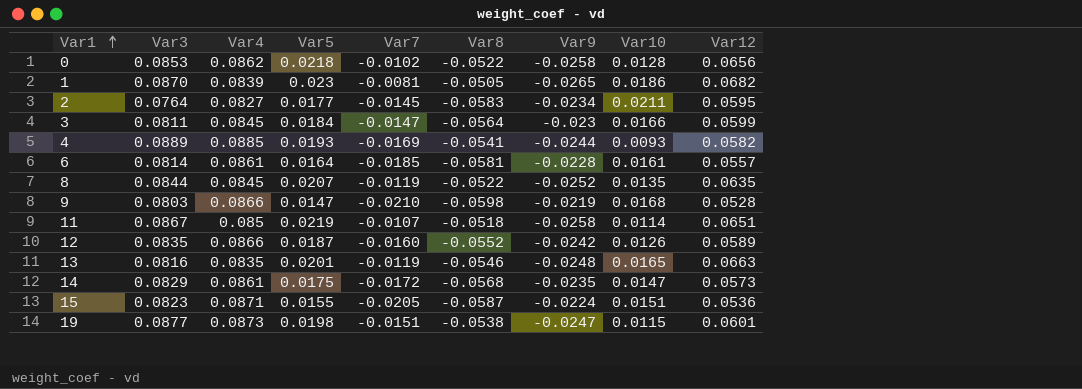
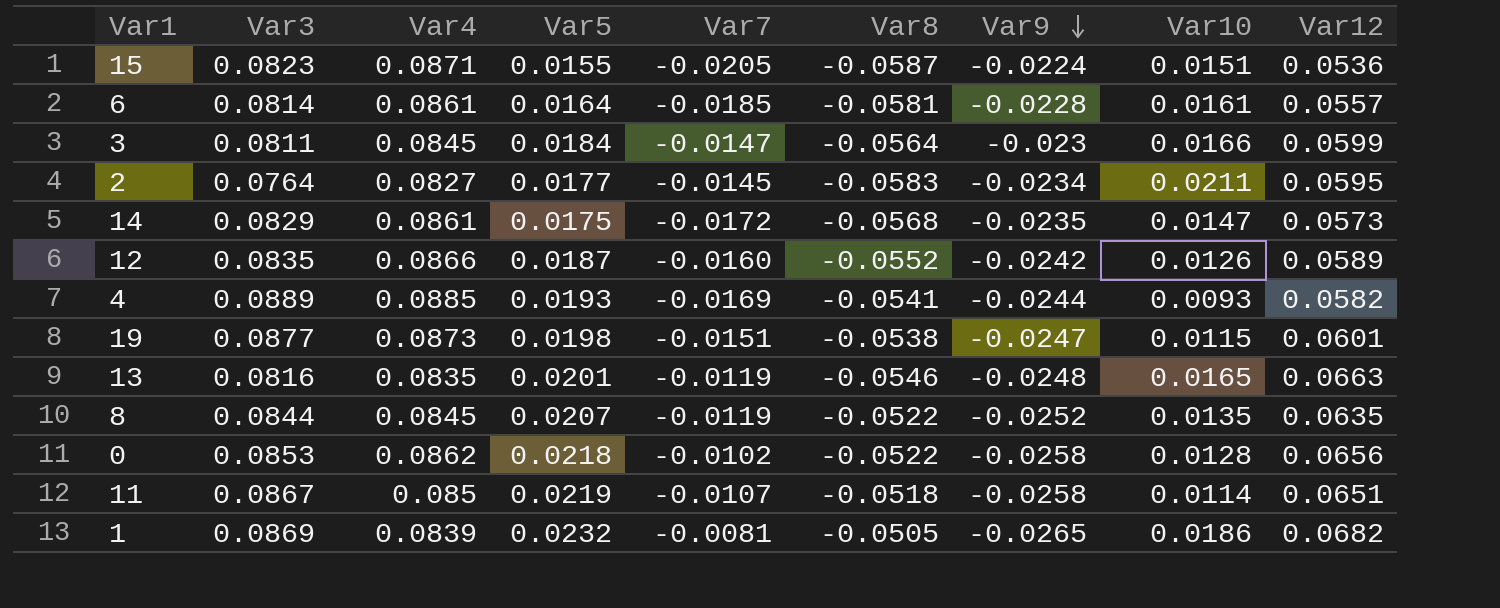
row order: Var1 ascending -> Var9 descending
row 9: 0.0803 | 0.0866 | 0.0147 | -0.0210 | -0.0598 | -0.0219 | 0.0168 | 0.0528 -> none
1 | Var3: 0.0870 -> 0.0869
1 | Var5: 0.023 -> 0.0232

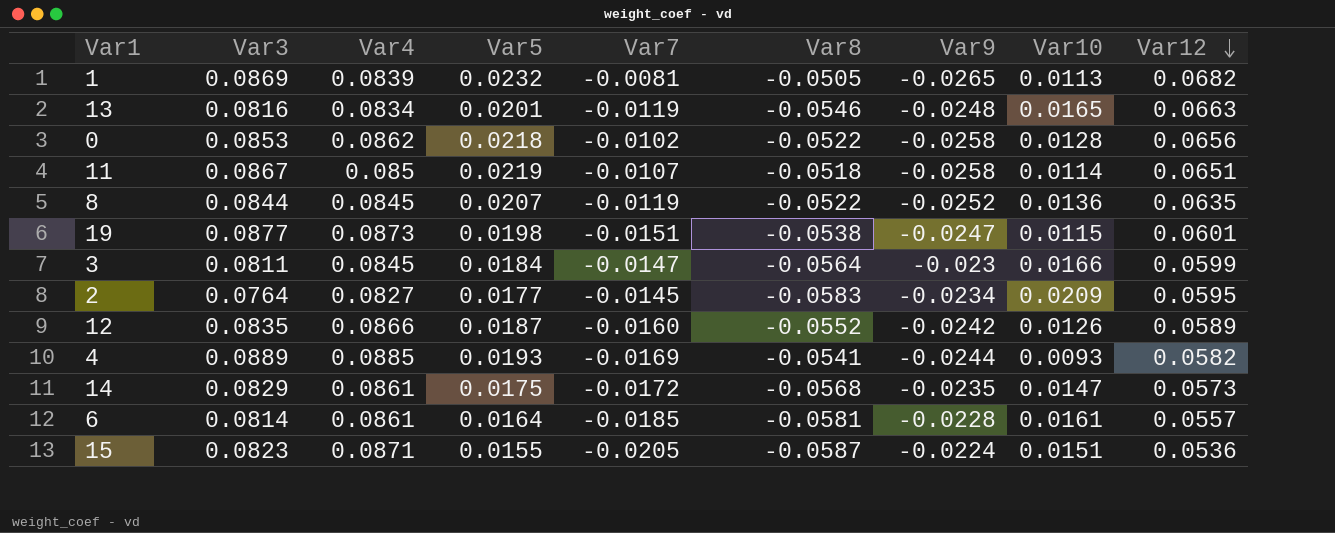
row order: Var9 descending -> Var12 descending
1 | Var10: 0.0186 -> 0.0113
13 | Var4: 0.0835 -> 0.0834
8 | Var10: 0.0135 -> 0.0136
2 | Var10: 0.0211 -> 0.0209

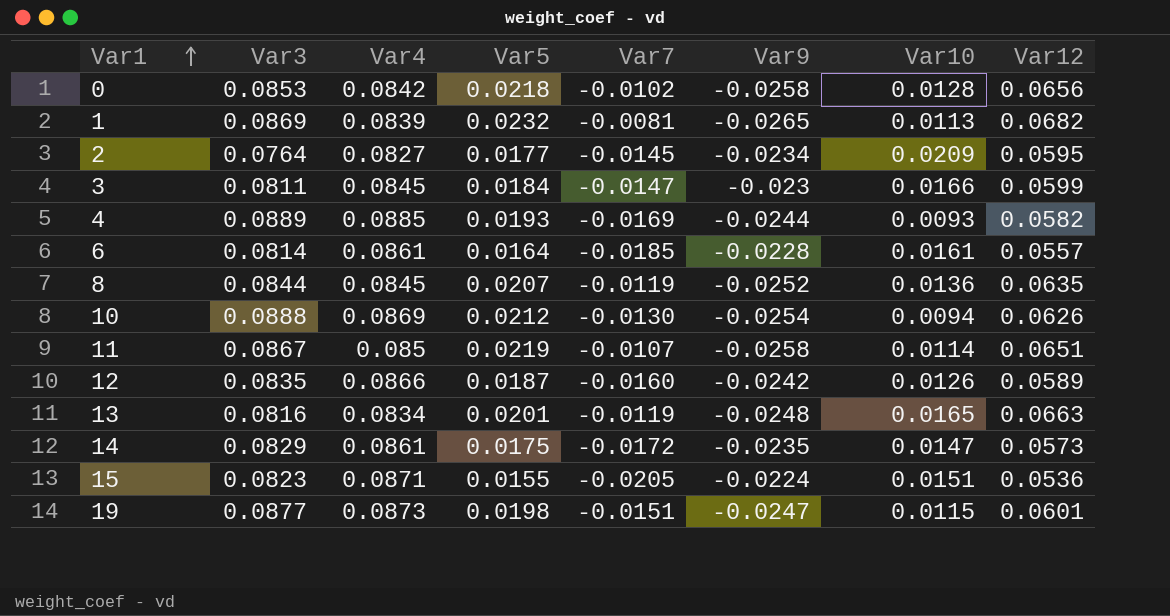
row order: Var12 descending -> Var1 ascending
column Var8 | position: 6 -> none
0 | Var4: 0.0862 -> 0.0842
row 10: none -> 0.0888 | 0.0869 | 0.0212 | -0.0130 | -0.0254 | 0.0094 | 0.0626

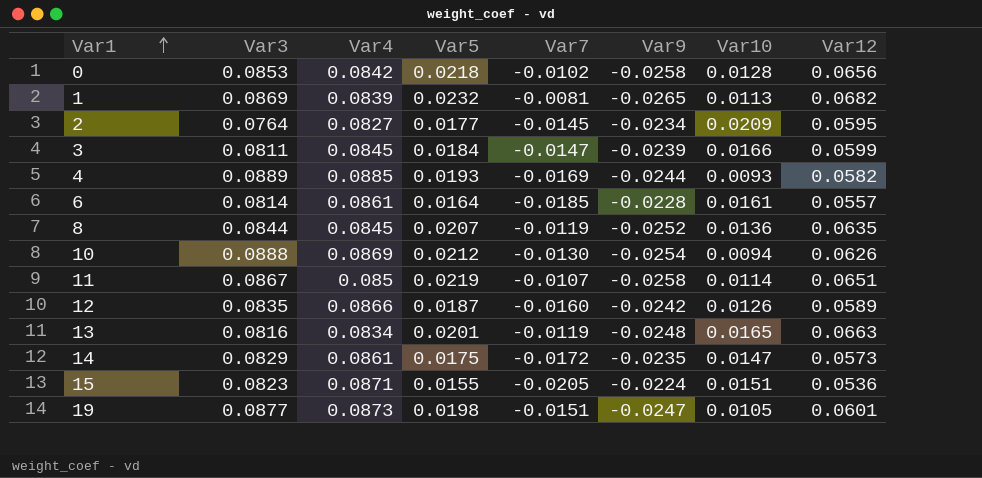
3 | Var9: -0.023 -> -0.0239
19 | Var10: 0.0115 -> 0.0105

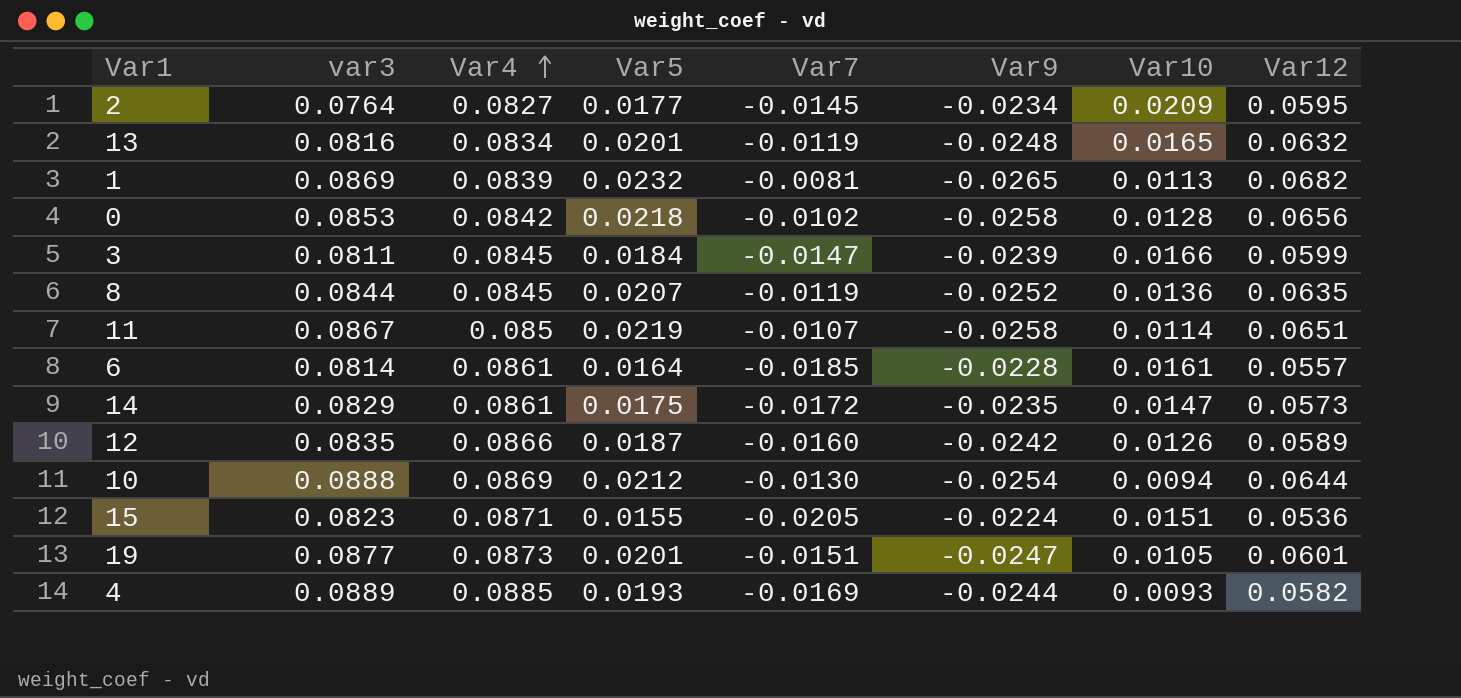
row order: Var1 ascending -> Var4 ascending
column name: Var3 -> var3
13 | Var12: 0.0663 -> 0.0632
10 | Var12: 0.0626 -> 0.0644
19 | Var5: 0.0198 -> 0.0201

